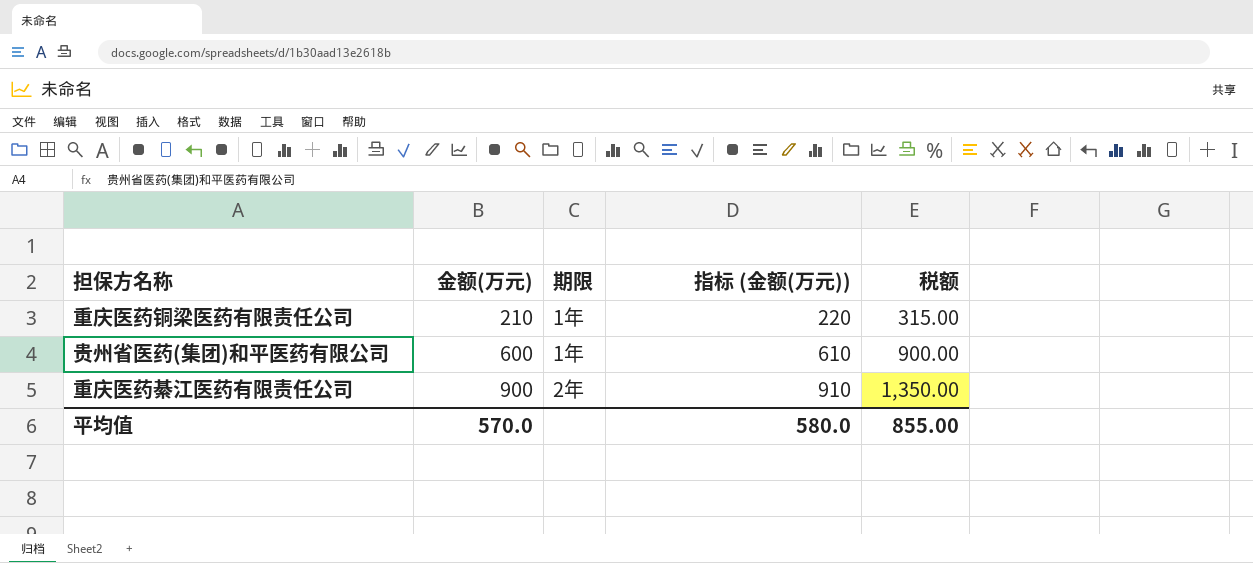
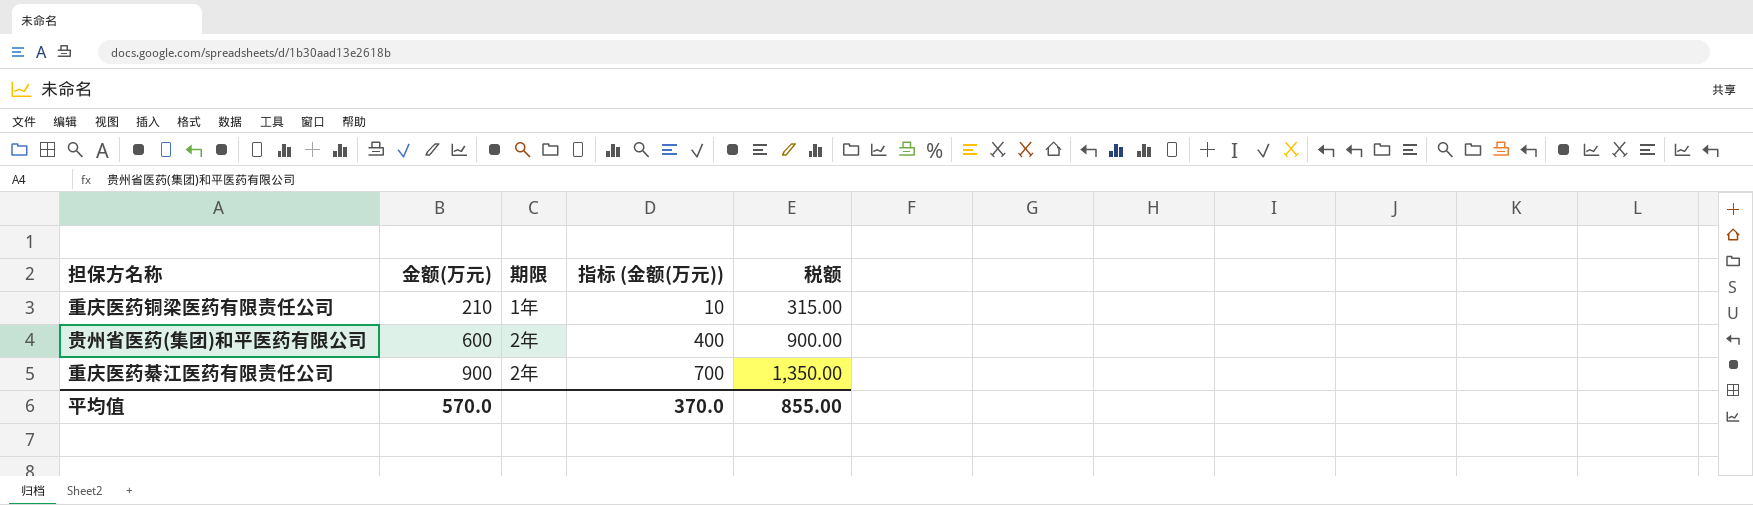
column 指标 (金额(万元)) | formula: [金额(万元)] + 10 -> [金额(万元)] - 200
贵州省医药(集团)和平医药有限公司 | 期限: 1年 -> 2年
平均值 | 指标 (金额(万元)): 580.0 -> 370.0

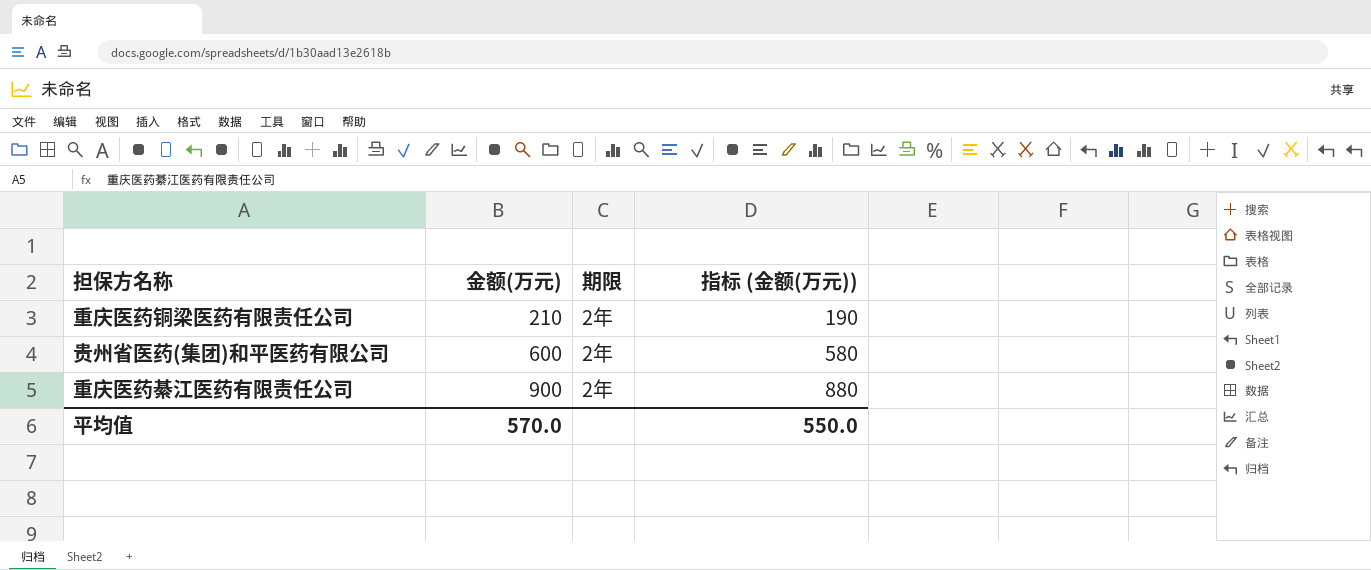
column 税额 | formula: [金额(万元)] * 1.5 -> none
column 指标 (金额(万元)) | formula: [金额(万元)] - 200 -> [金额(万元)] - 20
重庆医药铜梁医药有限责任公司 | 期限: 1年 -> 2年
平均值 | 指标 (金额(万元)): 370.0 -> 550.0

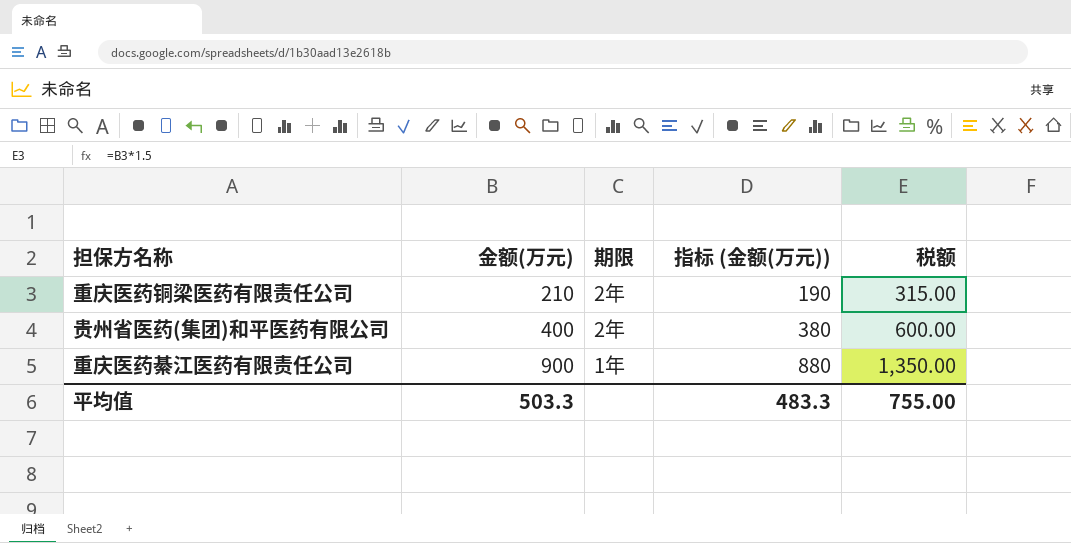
column 税额 | formula: none -> [金额(万元)] * 1.5
贵州省医药(集团)和平医药有限公司 | 金额(万元): 600 -> 400
贵州省医药(集团)和平医药有限公司 | 指标 (金额(万元)): 580 -> 380
重庆医药綦江医药有限责任公司 | 期限: 2年 -> 1年
平均值 | 金额(万元): 570.0 -> 503.3
平均值 | 指标 (金额(万元)): 550.0 -> 483.3

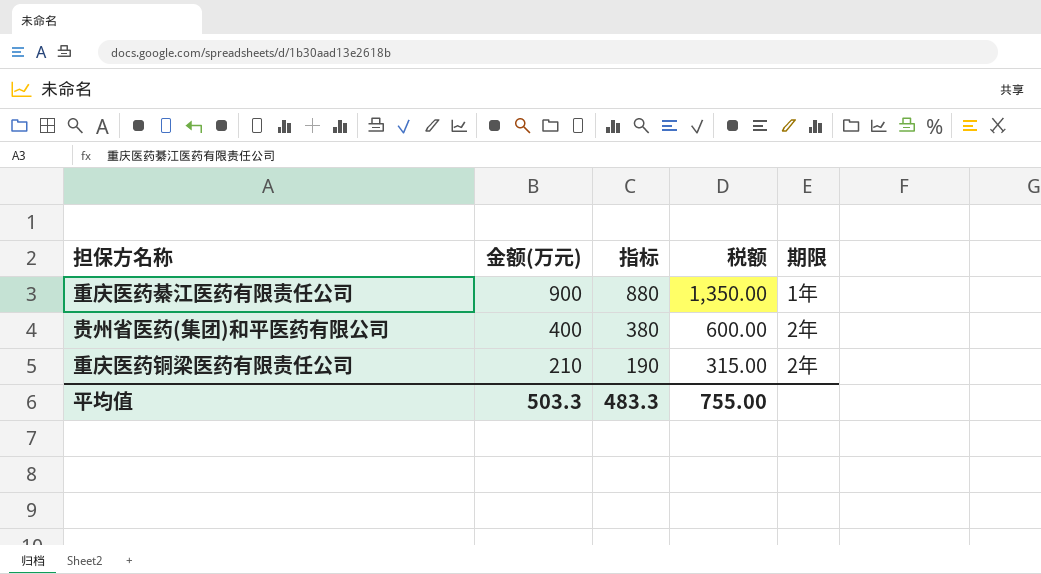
row order: 金额(万元) ascending -> 金额(万元) descending
column name: 指标 (金额(万元)) -> 指标
column 期限 | position: 3 -> 5

